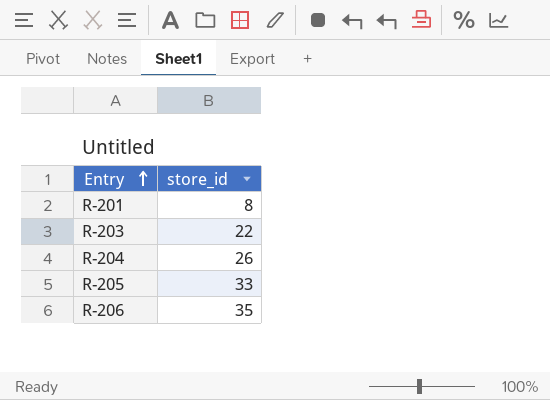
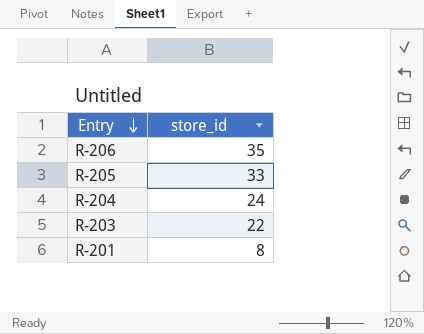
row order: Entry ascending -> Entry descending
R-204 | store_id: 26 -> 24

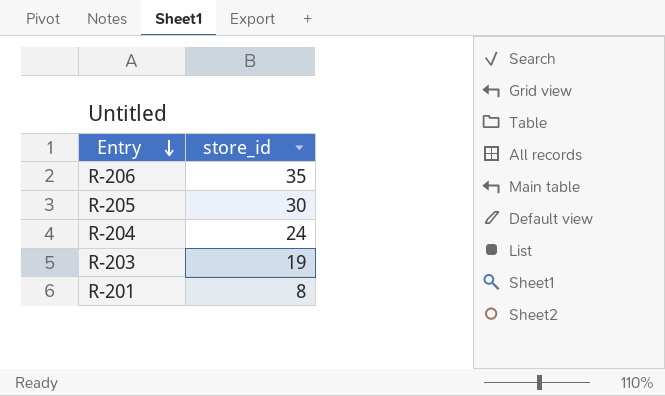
R-205 | store_id: 33 -> 30
R-203 | store_id: 22 -> 19

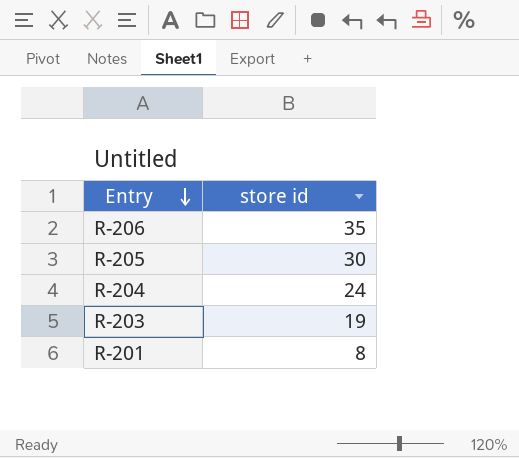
column name: store_id -> store id

